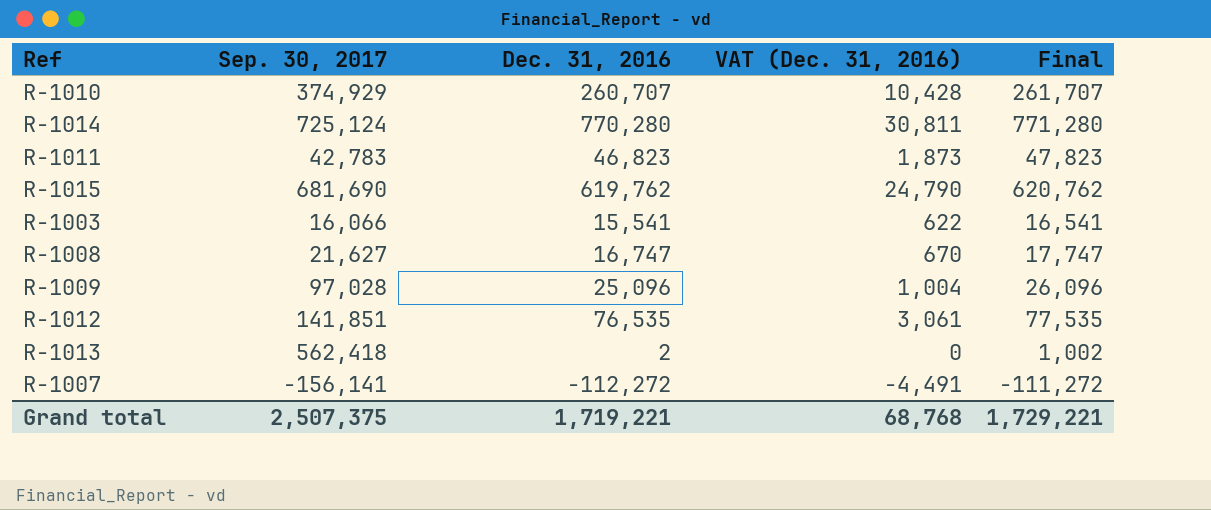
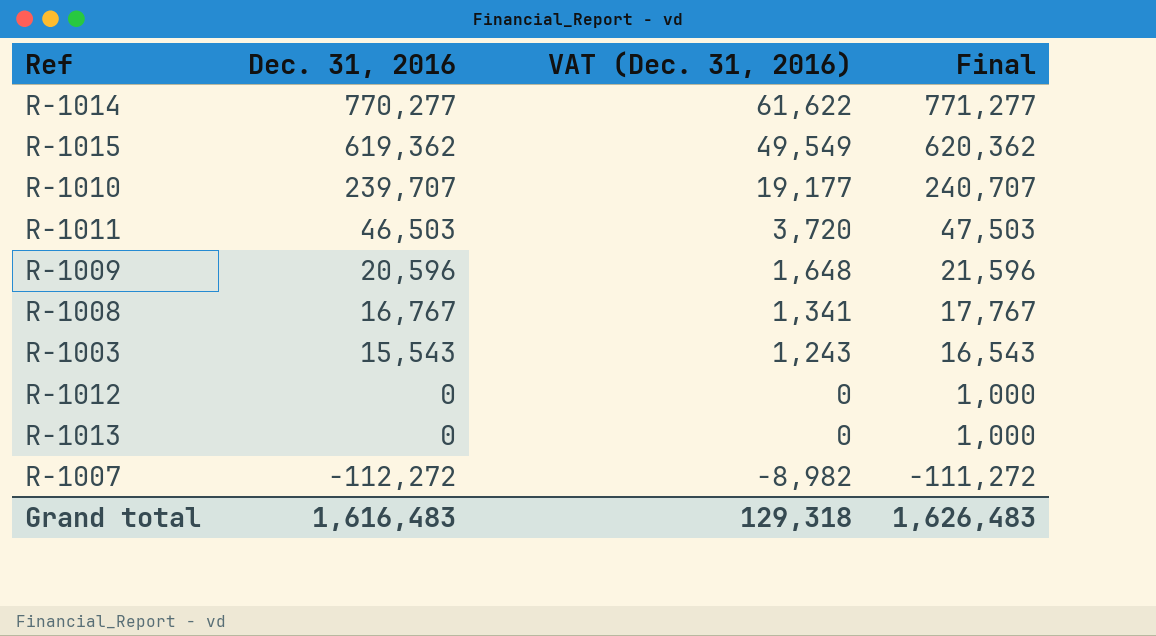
row order: none -> Dec. 31, 2016 descending
column Sep. 30, 2017 | position: 2 -> none
column VAT (Dec. 31, 2016) | formula: [Dec. 31, 2016] * 0.04 -> [Dec. 31, 2016] * 0.08
R-1014 | Dec. 31, 2016: 770,280 -> 770,277
R-1014 | Final: 771,280 -> 771,277
R-1015 | Dec. 31, 2016: 619,762 -> 619,362
R-1015 | Final: 620,762 -> 620,362
R-1010 | Dec. 31, 2016: 260,707 -> 239,707
R-1010 | Final: 261,707 -> 240,707
R-1011 | Dec. 31, 2016: 46,823 -> 46,503
R-1011 | Final: 47,823 -> 47,503
R-1009 | Dec. 31, 2016: 25,096 -> 20,596
R-1009 | Final: 26,096 -> 21,596
R-1008 | Dec. 31, 2016: 16,747 -> 16,767
R-1008 | Final: 17,747 -> 17,767
R-1003 | Dec. 31, 2016: 15,541 -> 15,543
R-1003 | Final: 16,541 -> 16,543
R-1012 | Dec. 31, 2016: 76,535 -> 0
R-1012 | Final: 77,535 -> 1,000
R-1013 | Dec. 31, 2016: 2 -> 0
R-1013 | Final: 1,002 -> 1,000
Grand total | Dec. 31, 2016: 1,719,221 -> 1,616,483
Grand total | VAT (Dec. 31, 2016): 68,768 -> 129,318
Grand total | Final: 1,729,221 -> 1,626,483

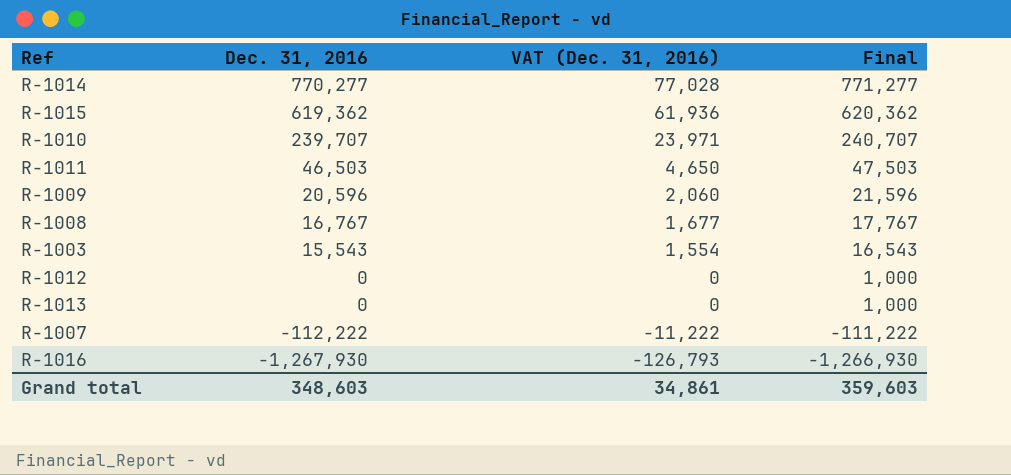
column VAT (Dec. 31, 2016) | formula: [Dec. 31, 2016] * 0.08 -> [Dec. 31, 2016] * 0.1
R-1007 | Dec. 31, 2016: -112,272 -> -112,222
R-1007 | Final: -111,272 -> -111,222
row R-1016: none -> -1,267,930 | -126,793 | -1,266,930
Grand total | Dec. 31, 2016: 1,616,483 -> 348,603
Grand total | VAT (Dec. 31, 2016): 129,318 -> 34,861
Grand total | Final: 1,626,483 -> 359,603

